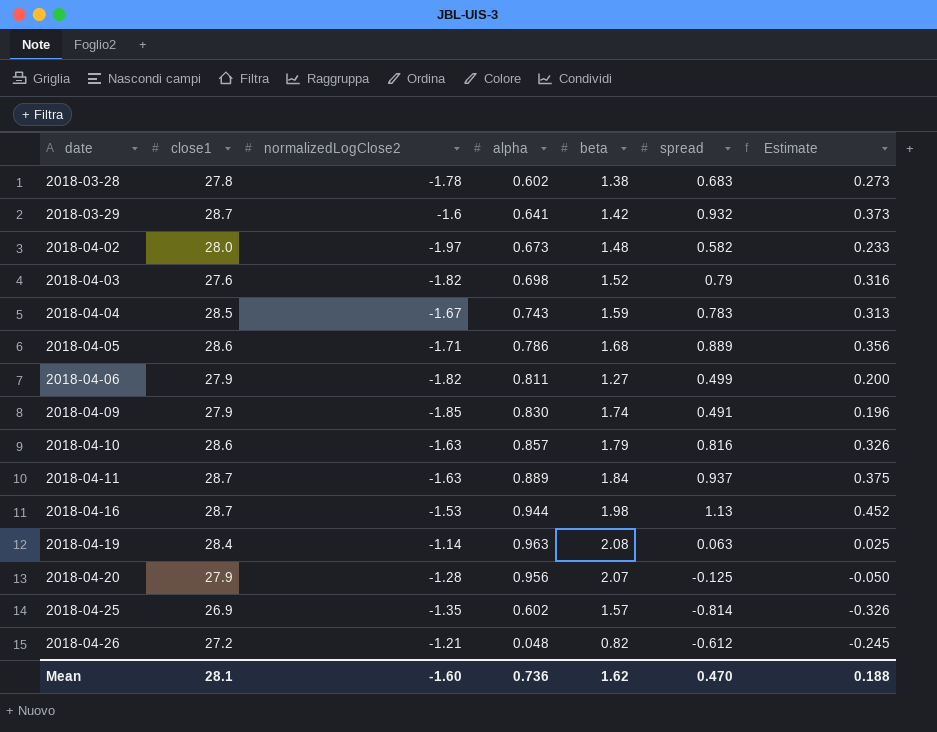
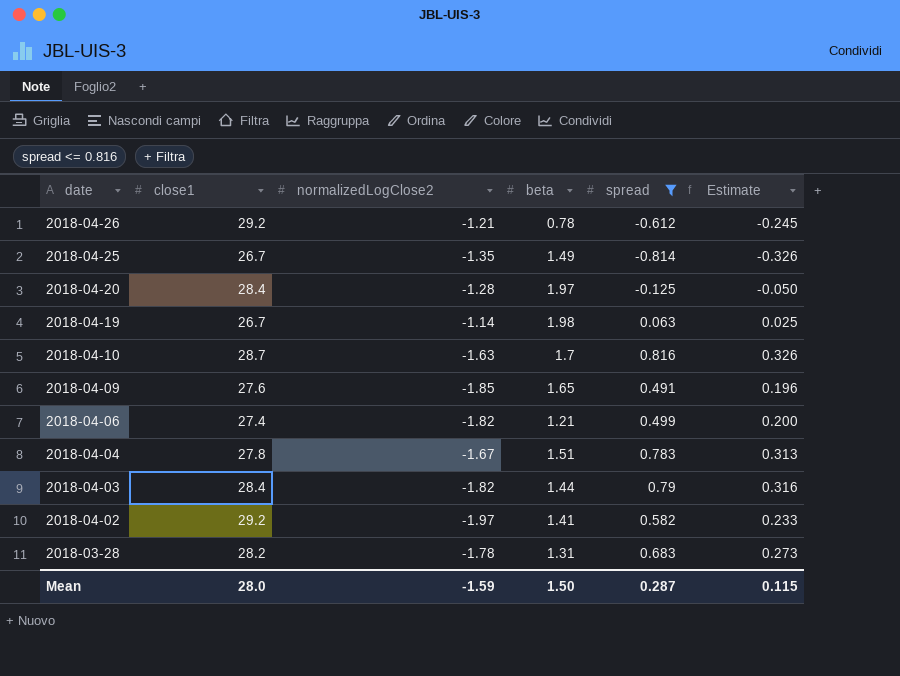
filter: none -> spread <= 0.816
row order: date ascending -> date descending
column alpha | position: 4 -> none
2018-04-26 | close1: 27.2 -> 29.2
2018-04-26 | beta: 0.82 -> 0.78
2018-04-25 | close1: 26.9 -> 26.7
2018-04-25 | beta: 1.57 -> 1.49
2018-04-20 | close1: 27.9 -> 28.4
2018-04-20 | beta: 2.07 -> 1.97
2018-04-19 | close1: 28.4 -> 26.7
2018-04-19 | beta: 2.08 -> 1.98
2018-04-10 | close1: 28.6 -> 28.7
2018-04-10 | beta: 1.79 -> 1.7
2018-04-09 | close1: 27.9 -> 27.6
2018-04-09 | beta: 1.74 -> 1.65
2018-04-06 | close1: 27.9 -> 27.4
2018-04-06 | beta: 1.27 -> 1.21
2018-04-04 | close1: 28.5 -> 27.8
2018-04-04 | beta: 1.59 -> 1.51
2018-04-03 | close1: 27.6 -> 28.4
2018-04-03 | beta: 1.52 -> 1.44
2018-04-02 | close1: 28.0 -> 29.2
2018-04-02 | beta: 1.48 -> 1.41
2018-03-28 | close1: 27.8 -> 28.2
2018-03-28 | beta: 1.38 -> 1.31
Mean | close1: 28.1 -> 28.0
Mean | normalizedLogClose2: -1.60 -> -1.59
Mean | beta: 1.62 -> 1.50
Mean | spread: 0.470 -> 0.287
Mean | Estimate: 0.188 -> 0.115

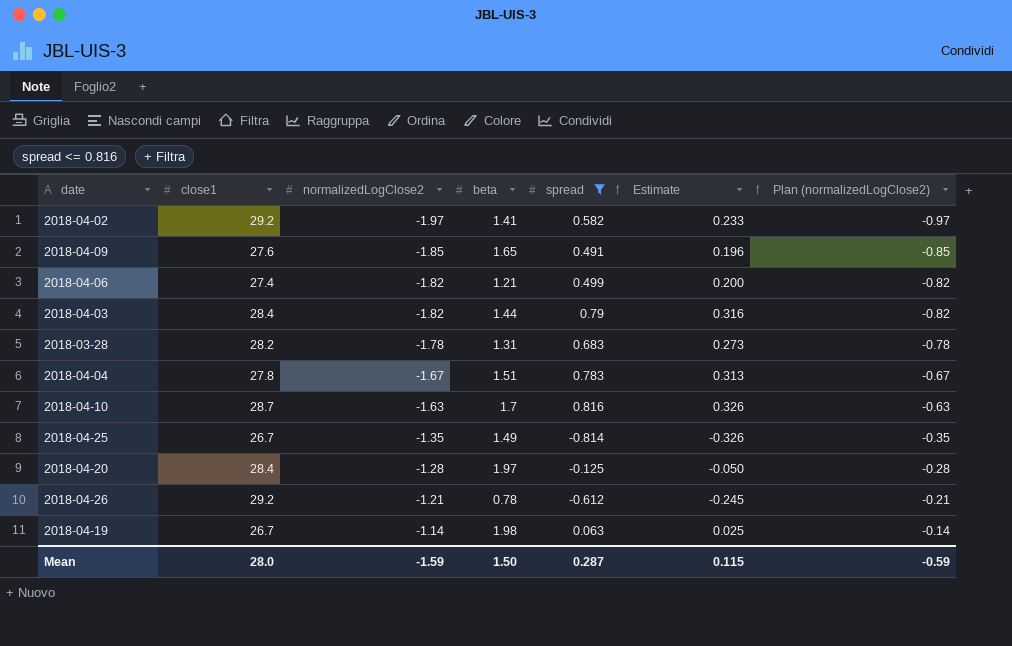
row order: date descending -> normalizedLogClose2 ascending
column Plan (normalizedLogClose2) | formula: none -> [normalizedLogClose2] + 1

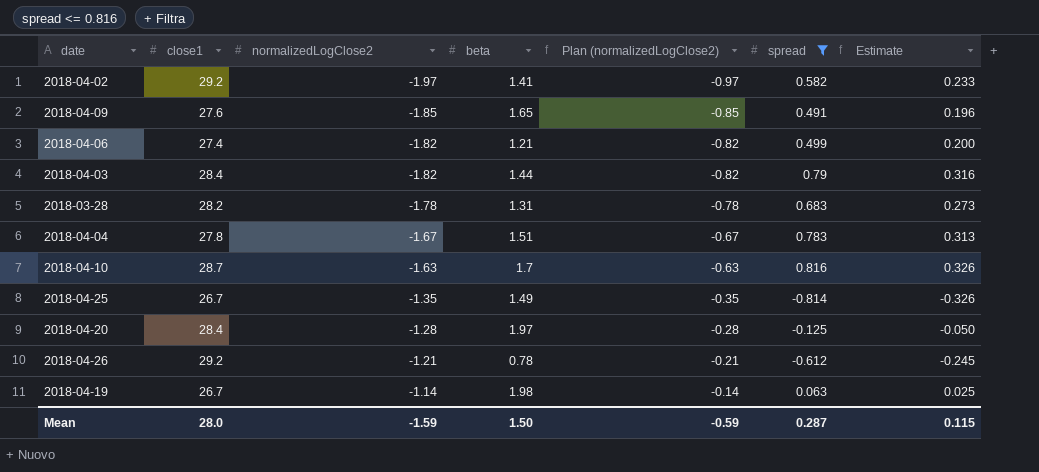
column Plan (normalizedLogClose2) | position: 7 -> 5

